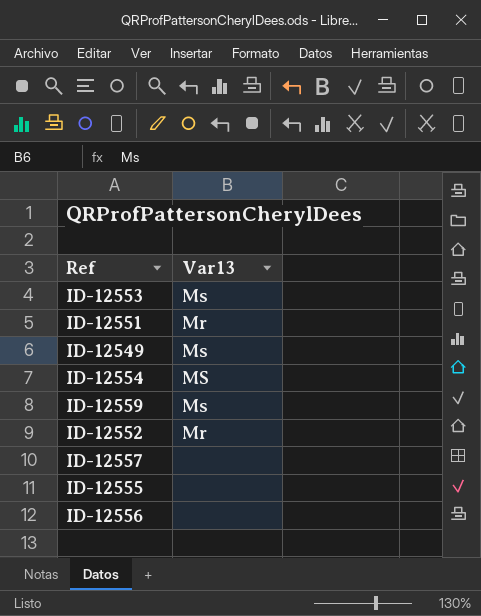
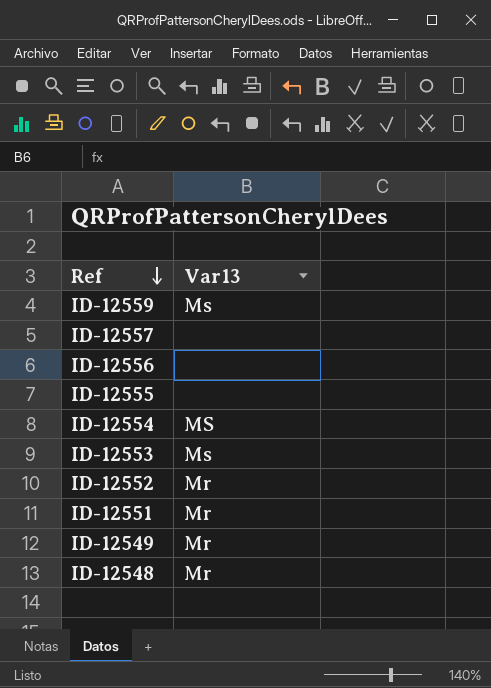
row order: none -> Ref descending
ID-12549 | Var13: Ms -> Mr
row ID-12548: none -> Mr

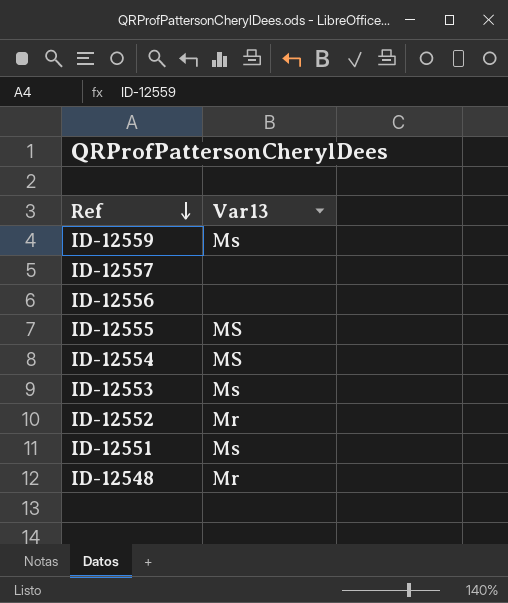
row ID-12549: Mr -> none
ID-12555 | Var13: none -> MS
ID-12551 | Var13: Mr -> Ms

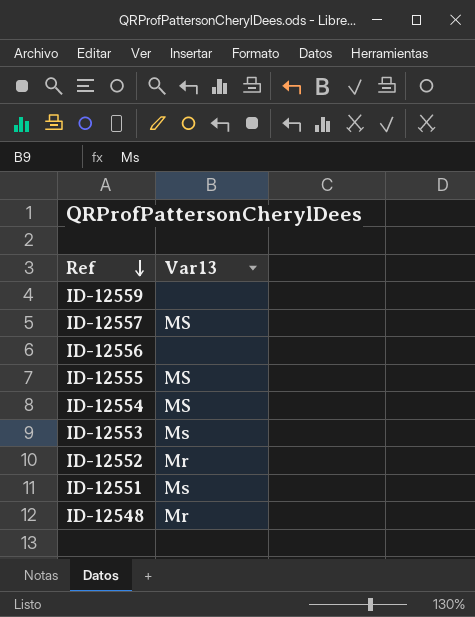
ID-12559 | Var13: Ms -> none
ID-12557 | Var13: none -> MS

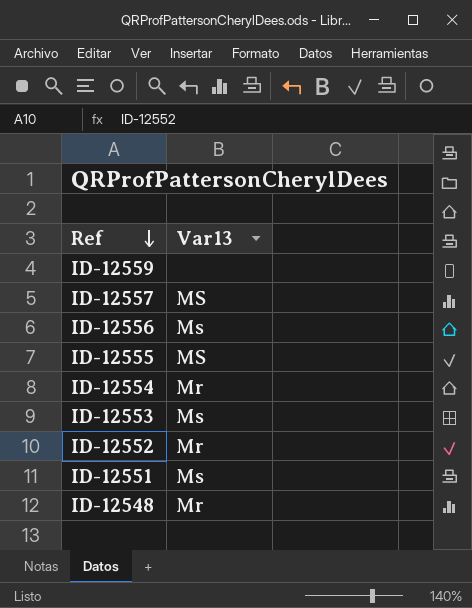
ID-12556 | Var13: none -> Ms
ID-12554 | Var13: MS -> Mr

